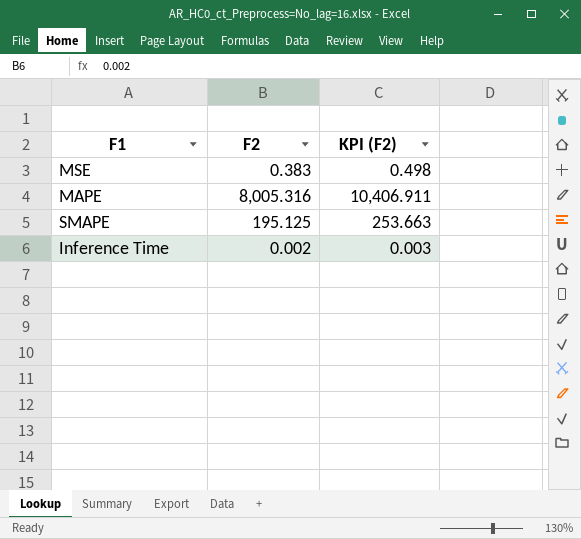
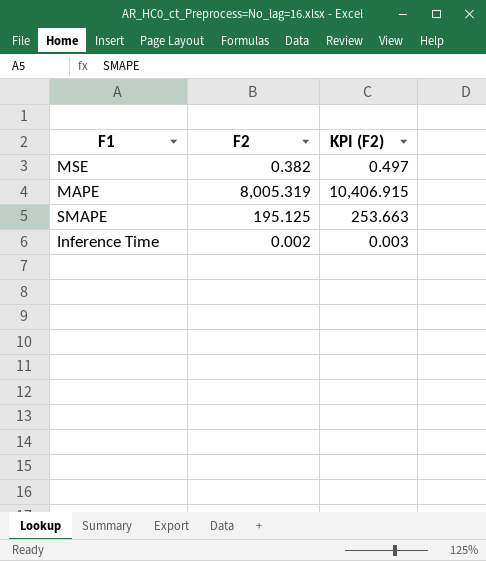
MSE | F2: 0.383 -> 0.382
MSE | KPI (F2): 0.498 -> 0.497
MAPE | F2: 8,005.316 -> 8,005.319
MAPE | KPI (F2): 10,406.911 -> 10,406.915

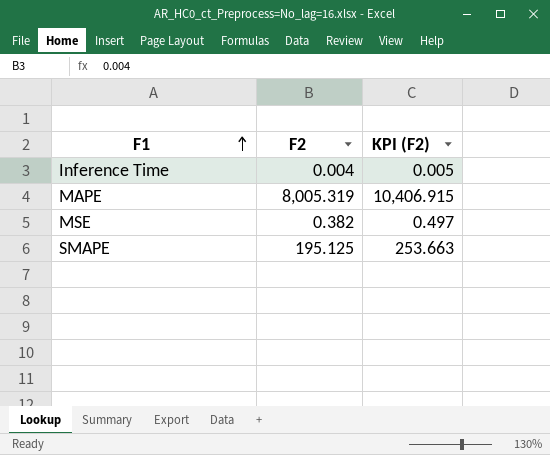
row order: none -> F1 ascending
Inference Time | F2: 0.002 -> 0.004
Inference Time | KPI (F2): 0.003 -> 0.005

